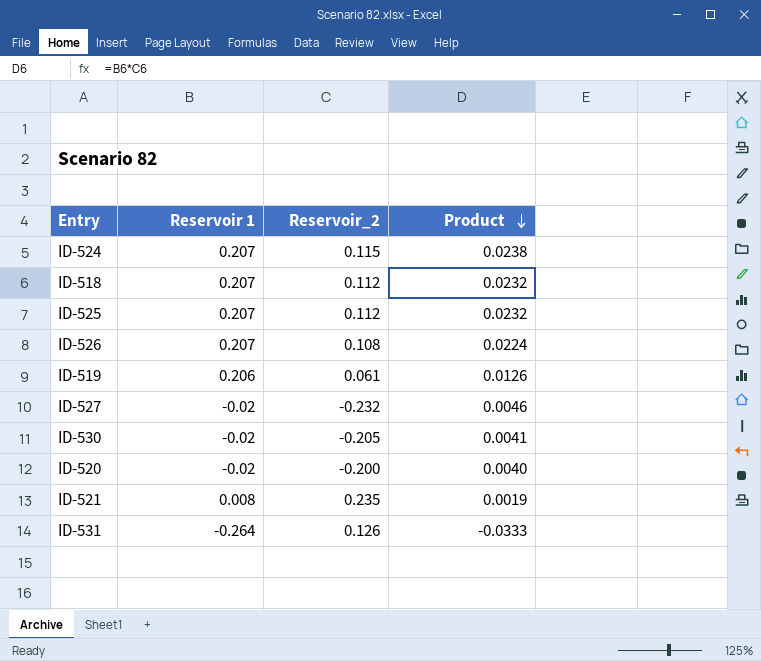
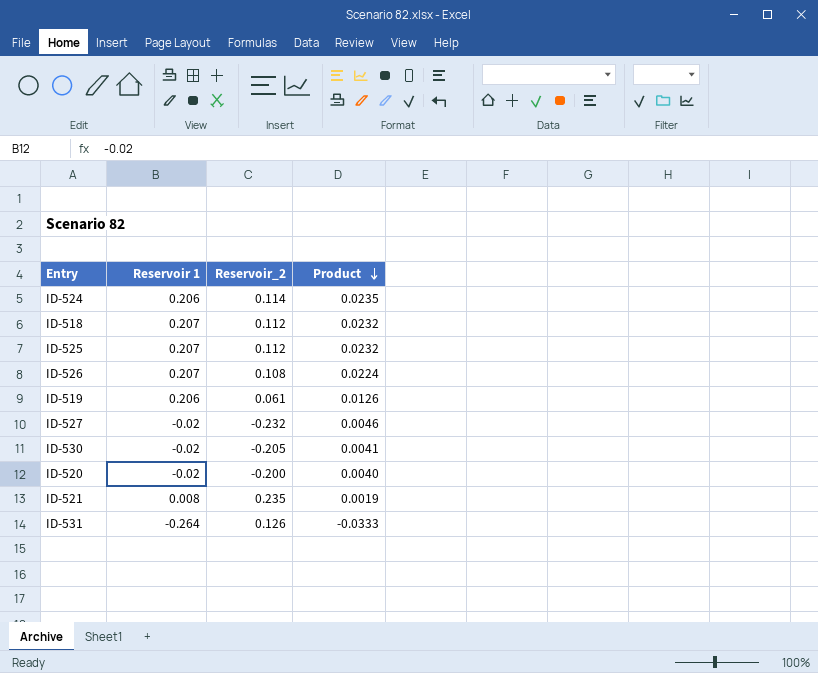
ID-524 | Reservoir 1: 0.207 -> 0.206
ID-524 | Reservoir_2: 0.115 -> 0.114
ID-524 | Product: 0.0238 -> 0.0235

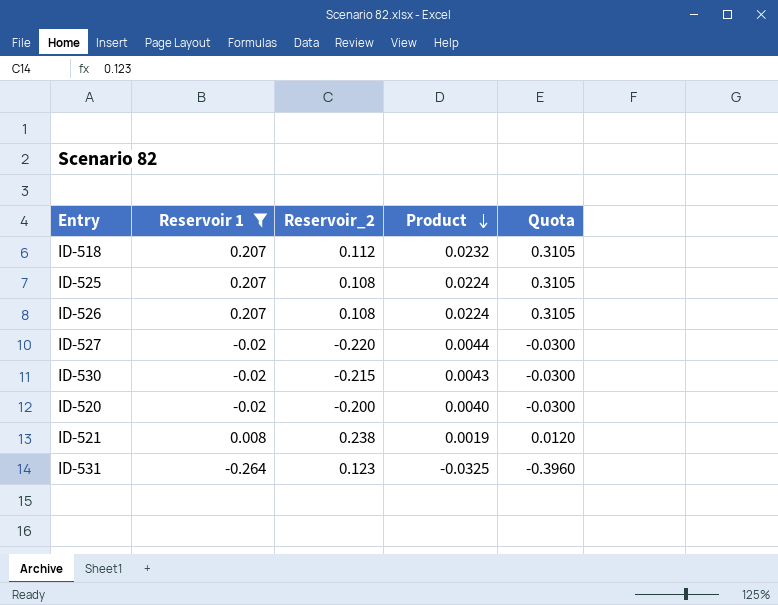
filter: none -> Reservoir 1 != 0.206
column Quota | formula: none -> [Reservoir 1] * 1.5
ID-525 | Reservoir_2: 0.112 -> 0.108
ID-525 | Product: 0.0232 -> 0.0224
ID-527 | Reservoir_2: -0.232 -> -0.220
ID-527 | Product: 0.0046 -> 0.0044
ID-530 | Reservoir_2: -0.205 -> -0.215
ID-530 | Product: 0.0041 -> 0.0043
ID-521 | Reservoir_2: 0.235 -> 0.238
ID-531 | Reservoir_2: 0.126 -> 0.123
ID-531 | Product: -0.0333 -> -0.0325

